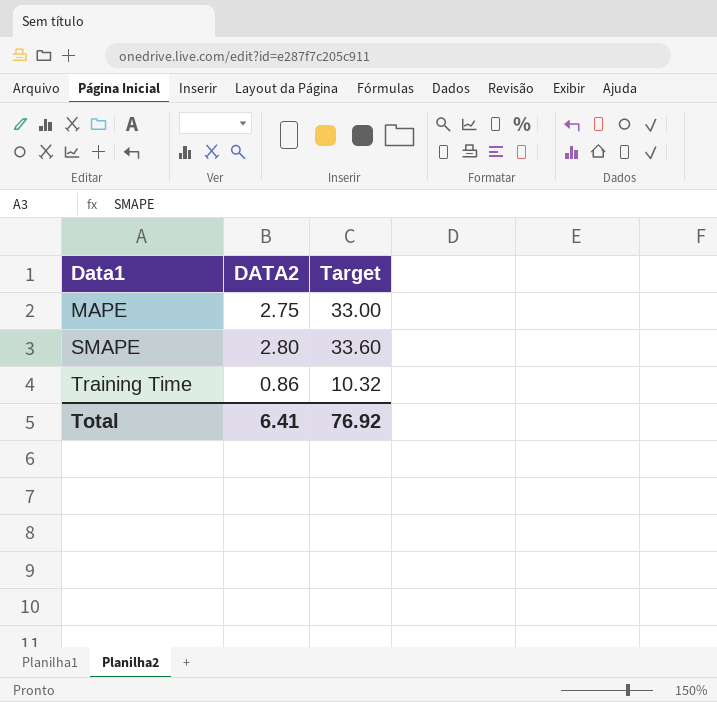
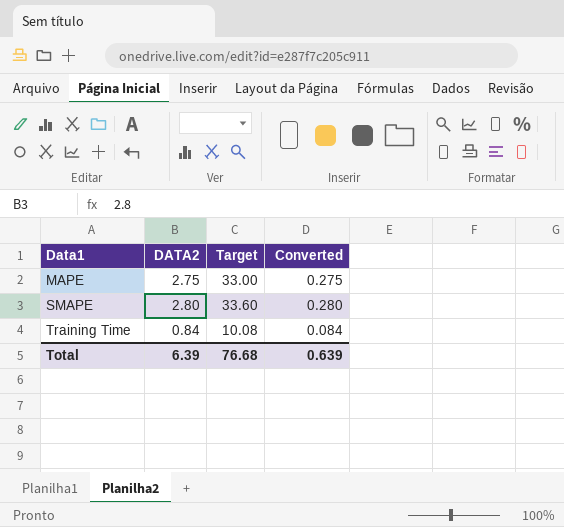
column Converted | formula: none -> [DATA2] * 0.1
Training Time | DATA2: 0.86 -> 0.84
Training Time | Target: 10.32 -> 10.08
Total | DATA2: 6.41 -> 6.39
Total | Target: 76.92 -> 76.68

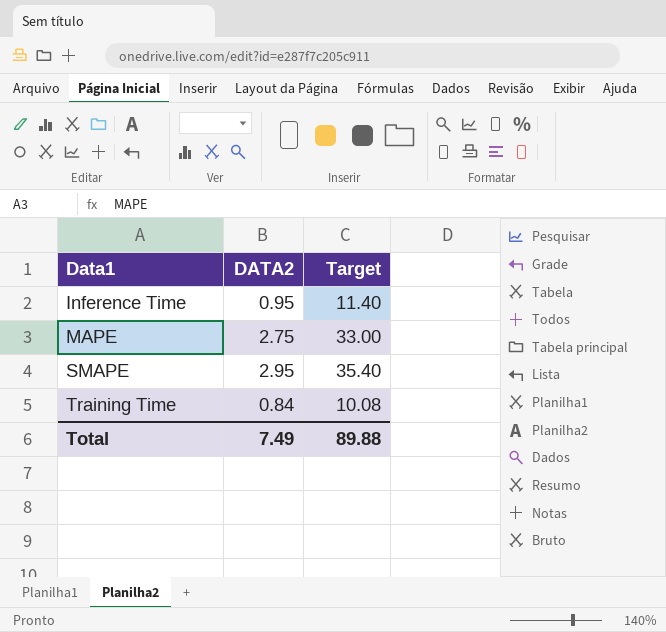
column Converted | formula: [DATA2] * 0.1 -> none
row Inference Time: none -> 0.95 | 11.40
SMAPE | DATA2: 2.80 -> 2.95
SMAPE | Target: 33.60 -> 35.40
Total | DATA2: 6.39 -> 7.49
Total | Target: 76.68 -> 89.88

